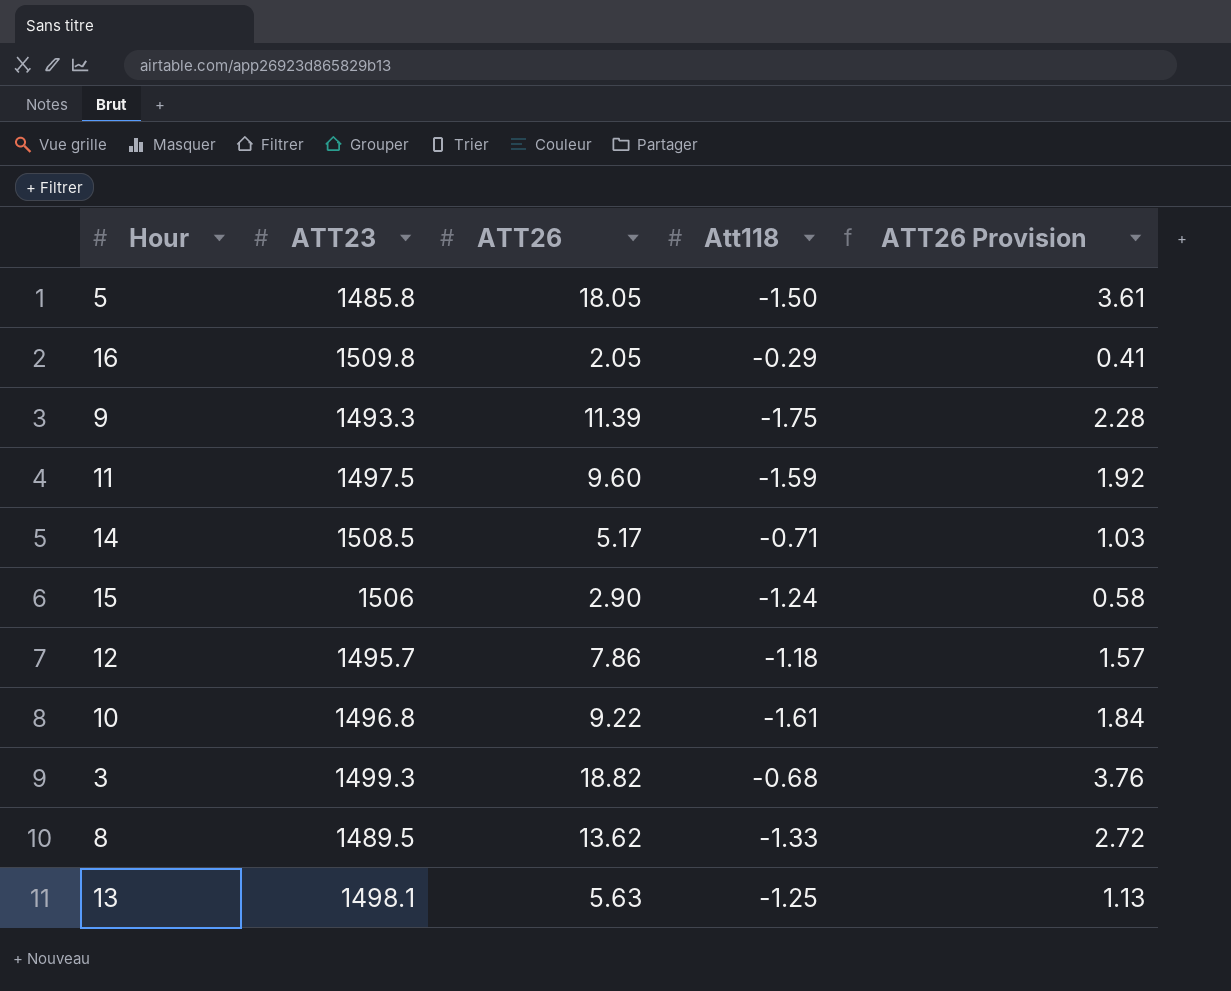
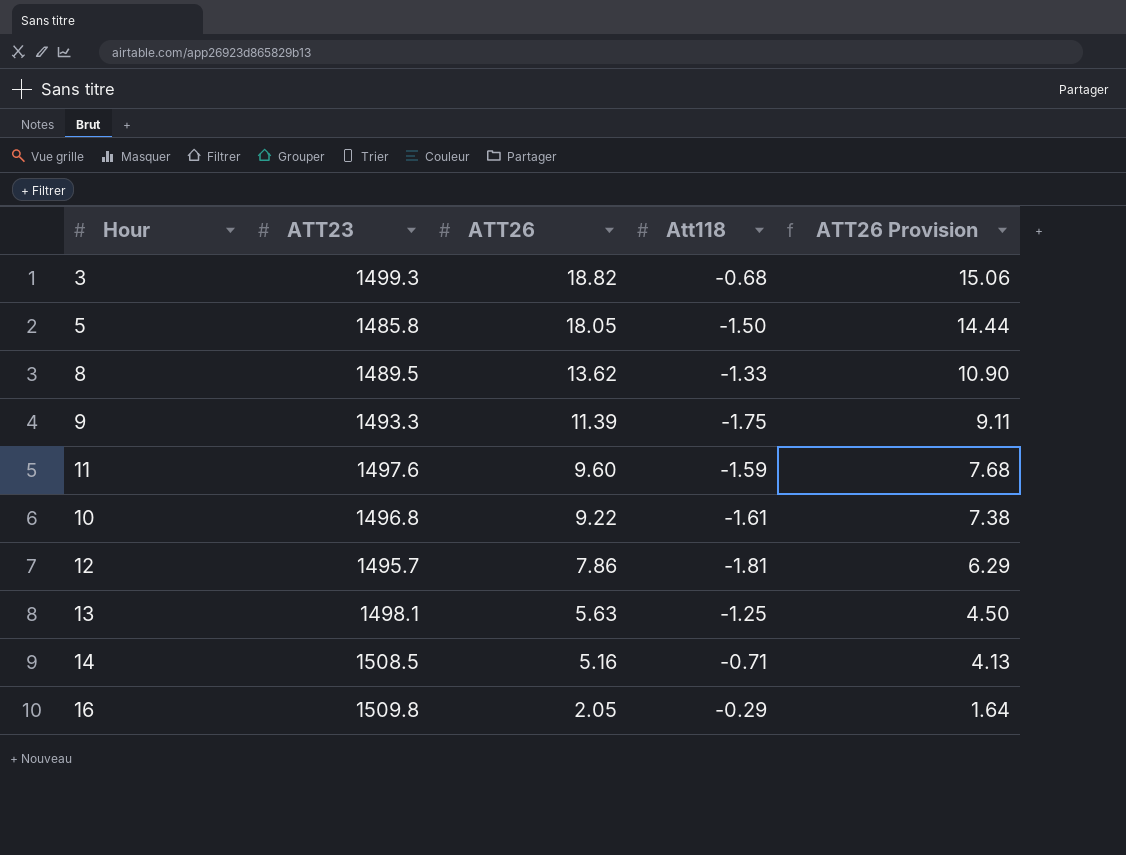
row order: none -> ATT26 descending
column ATT26 Provision | formula: [ATT26] * 0.2 -> [ATT26] * 0.8
row 15: 1506 | 2.90 | -1.24 | 0.58 -> none
11 | ATT23: 1497.5 -> 1497.6
12 | Att118: -1.18 -> -1.81
14 | ATT26: 5.17 -> 5.16

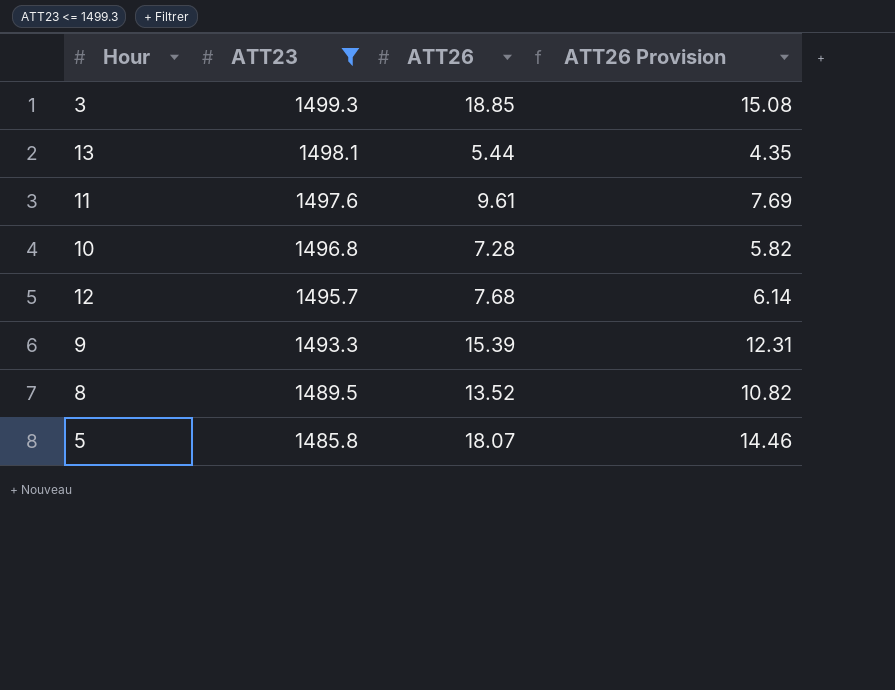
filter: none -> ATT23 <= 1499.3
row order: ATT26 descending -> ATT23 descending
column Att118 | position: 4 -> none
3 | ATT26: 18.82 -> 18.85
3 | ATT26 Provision: 15.06 -> 15.08
13 | ATT26: 5.63 -> 5.44
13 | ATT26 Provision: 4.50 -> 4.35
11 | ATT26: 9.60 -> 9.61
11 | ATT26 Provision: 7.68 -> 7.69
10 | ATT26: 9.22 -> 7.28
10 | ATT26 Provision: 7.38 -> 5.82
12 | ATT26: 7.86 -> 7.68
12 | ATT26 Provision: 6.29 -> 6.14
9 | ATT26: 11.39 -> 15.39
9 | ATT26 Provision: 9.11 -> 12.31
8 | ATT26: 13.62 -> 13.52
8 | ATT26 Provision: 10.90 -> 10.82
5 | ATT26: 18.05 -> 18.07
5 | ATT26 Provision: 14.44 -> 14.46

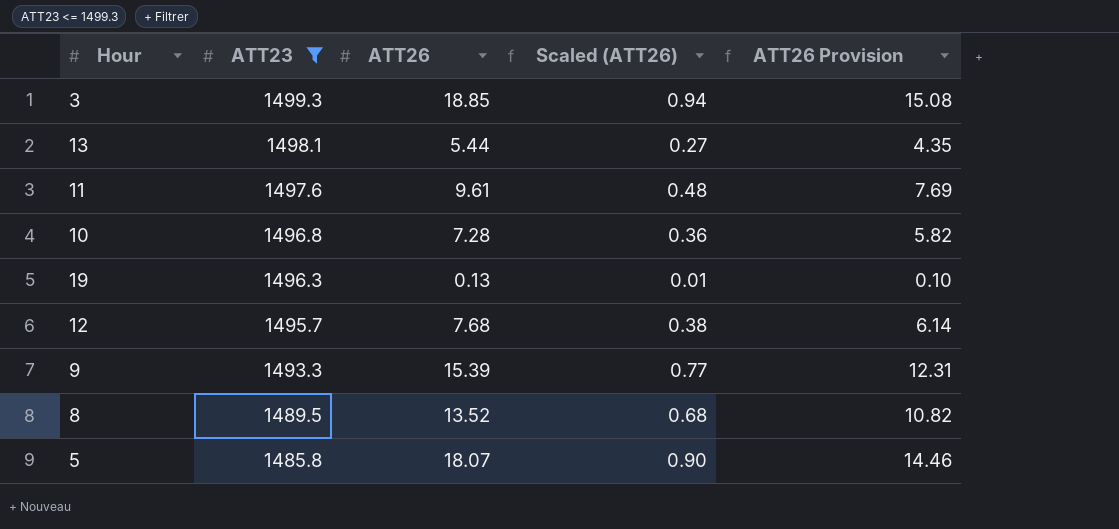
column Scaled (ATT26) | formula: none -> [ATT26] * 0.05
row 19: none -> 1496.3 | 0.13 | 0.01 | 0.10

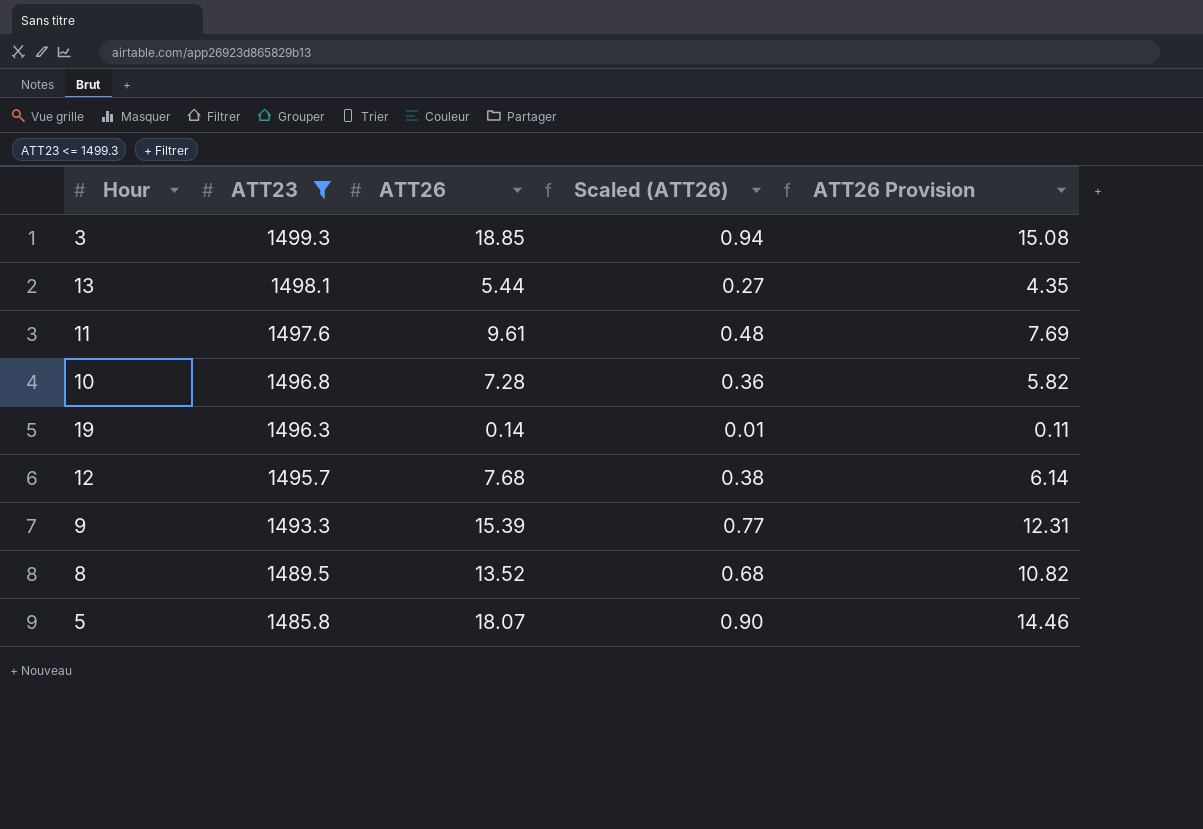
19 | ATT26: 0.13 -> 0.14
19 | ATT26 Provision: 0.10 -> 0.11

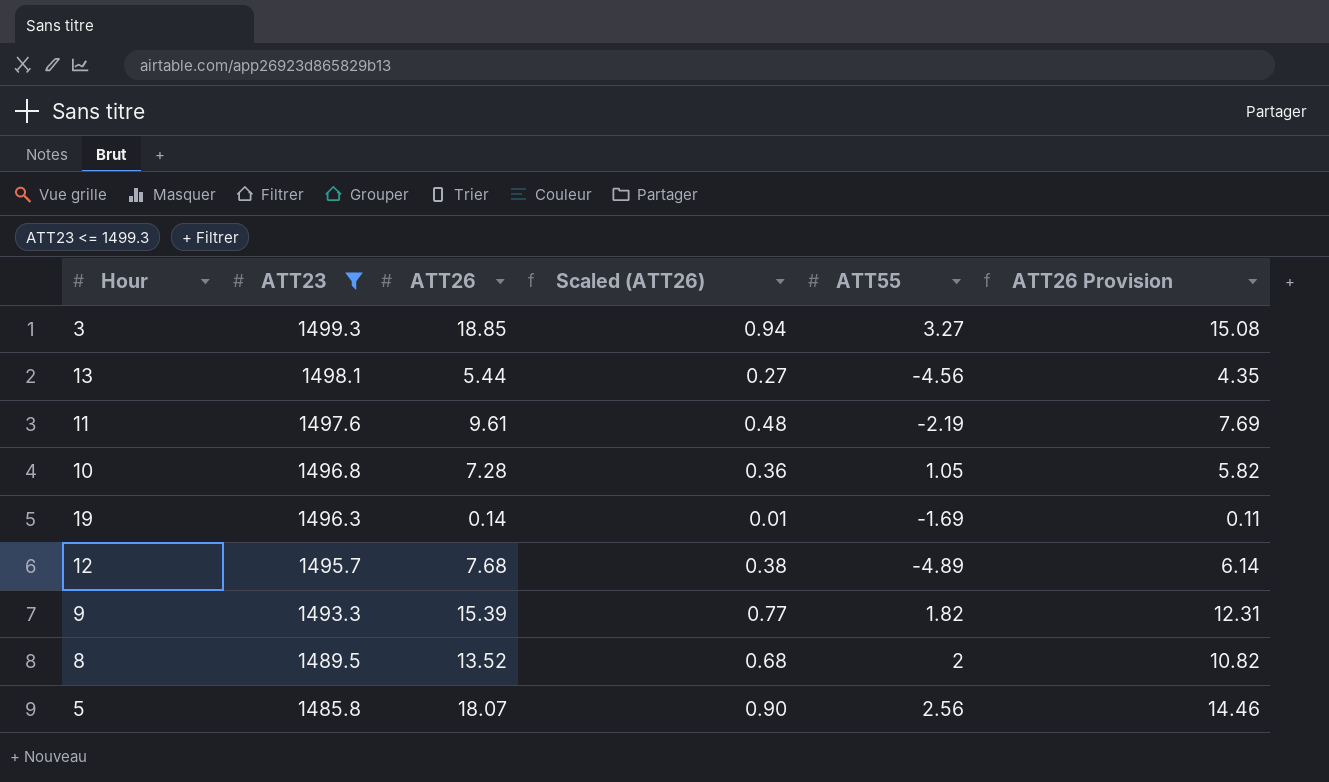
column ATT55 | position: none -> 5

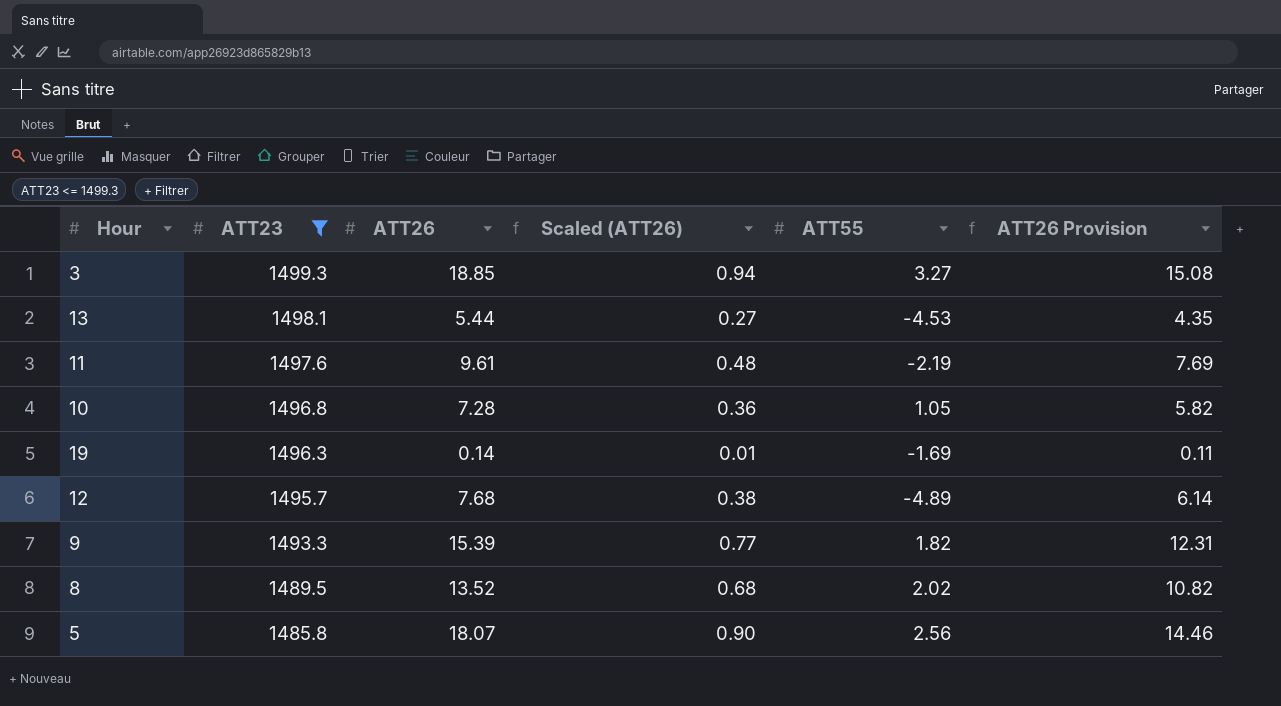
13 | ATT55: -4.56 -> -4.53
8 | ATT55: 2 -> 2.02

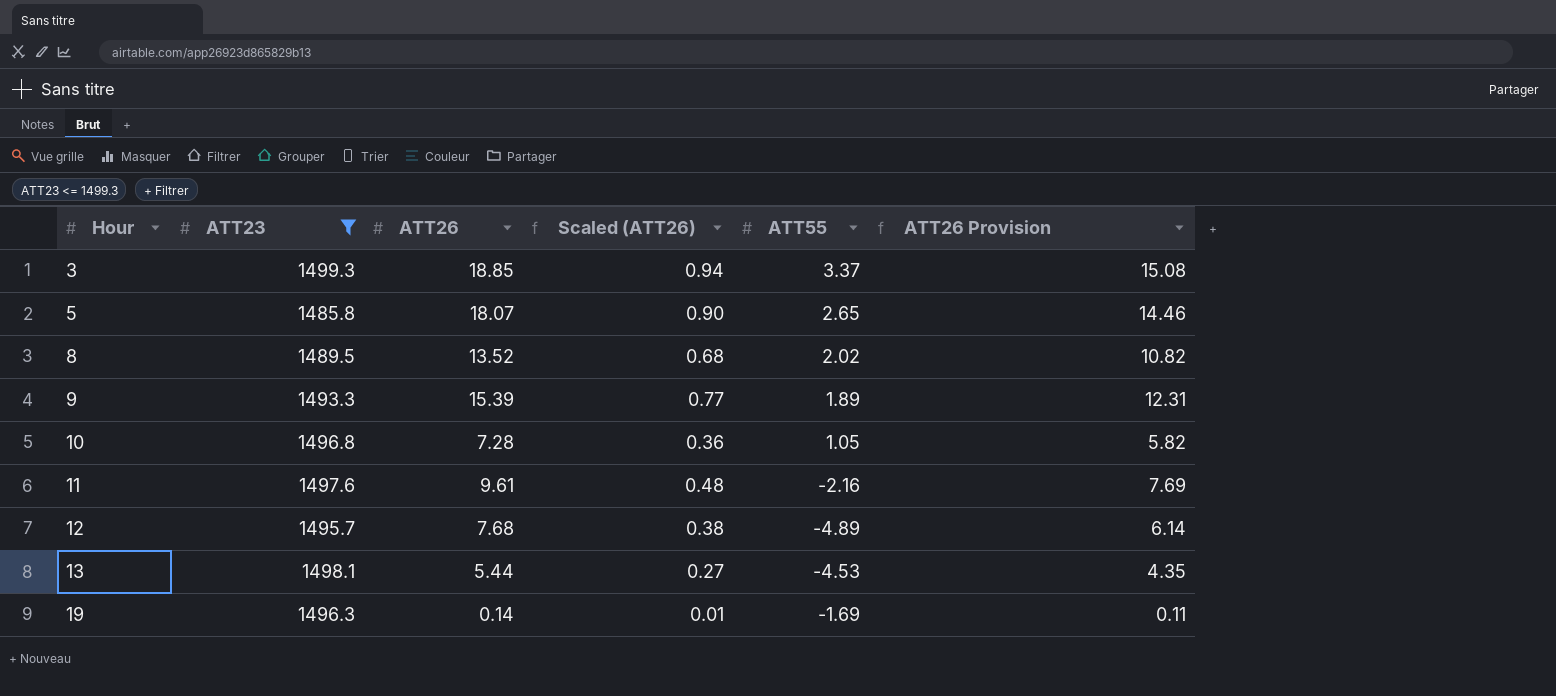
row order: ATT23 descending -> Hour ascending
3 | ATT55: 3.27 -> 3.37
5 | ATT55: 2.56 -> 2.65
9 | ATT55: 1.82 -> 1.89
11 | ATT55: -2.19 -> -2.16

